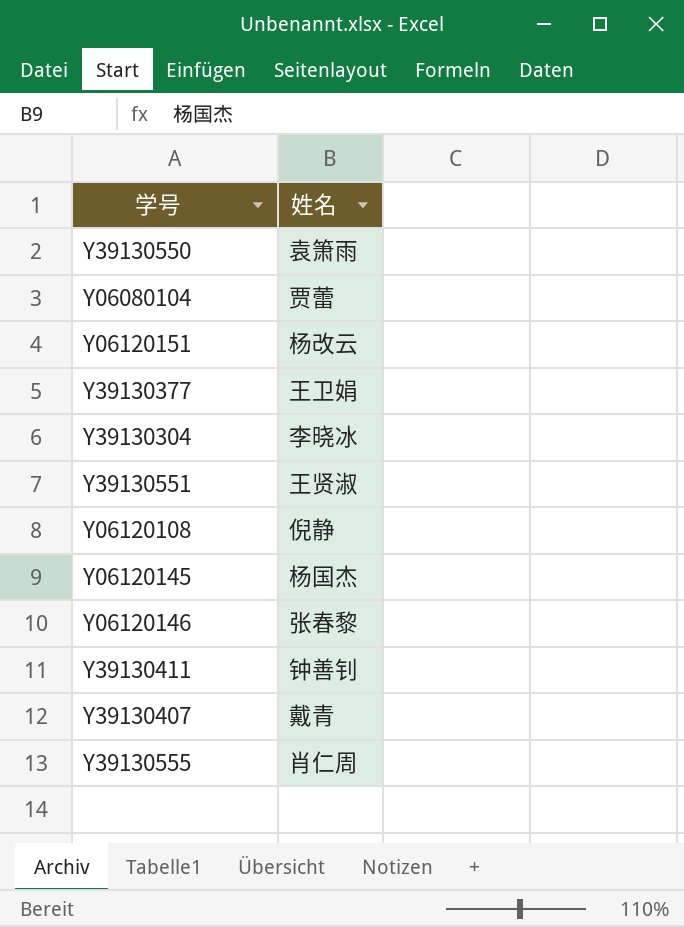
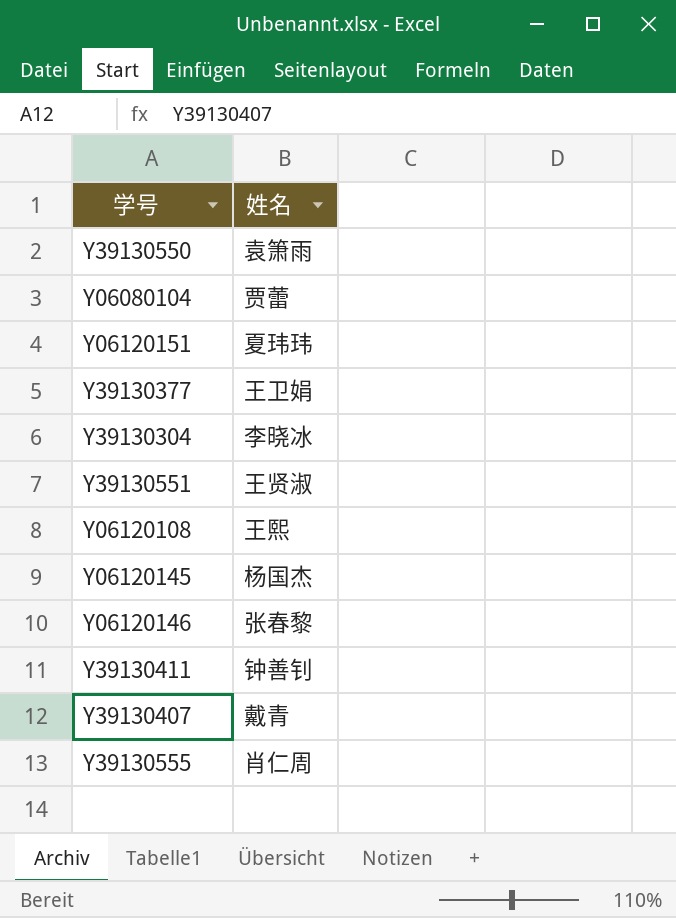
Y06120151 | 姓名: 杨改云 -> 夏玮玮
Y06120108 | 姓名: 倪静 -> 王熙

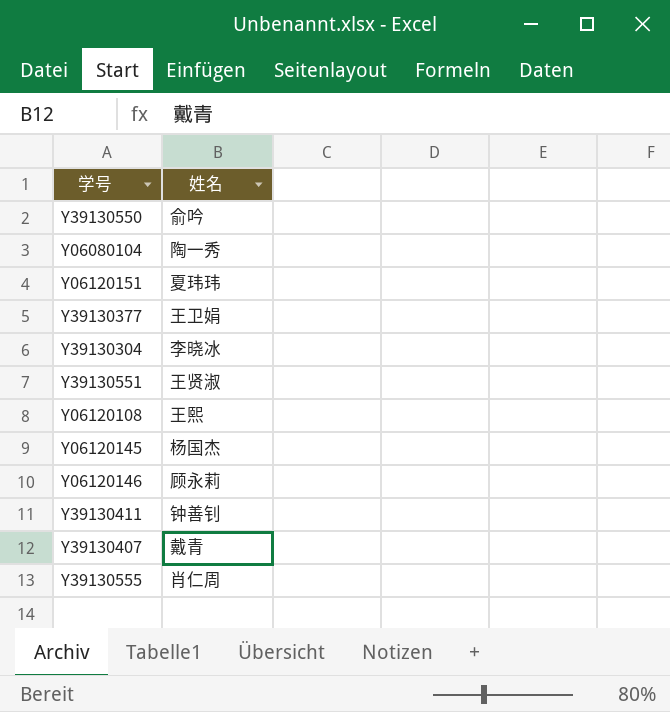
Y39130550 | 姓名: 袁箫雨 -> 俞吟
Y06080104 | 姓名: 贾蕾 -> 陶一秀
Y06120146 | 姓名: 张春黎 -> 顾永莉

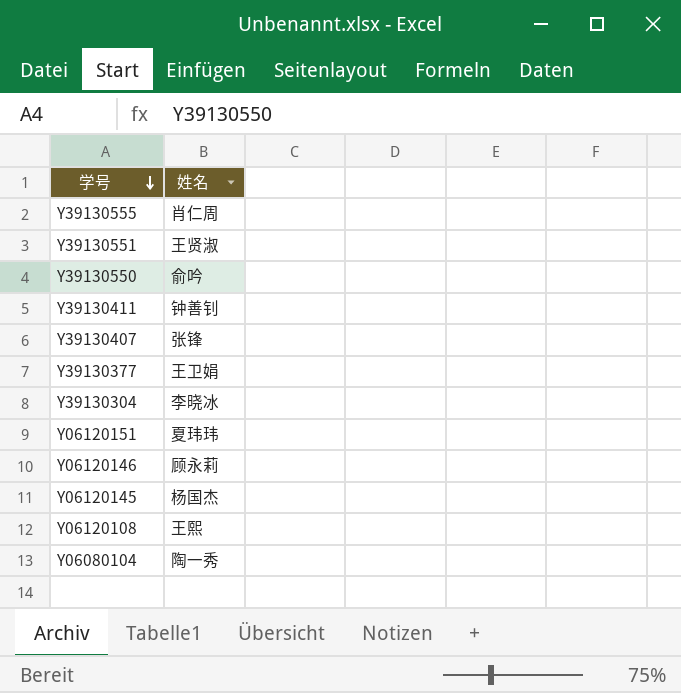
row order: none -> 学号 descending
Y39130407 | 姓名: 戴青 -> 张锋

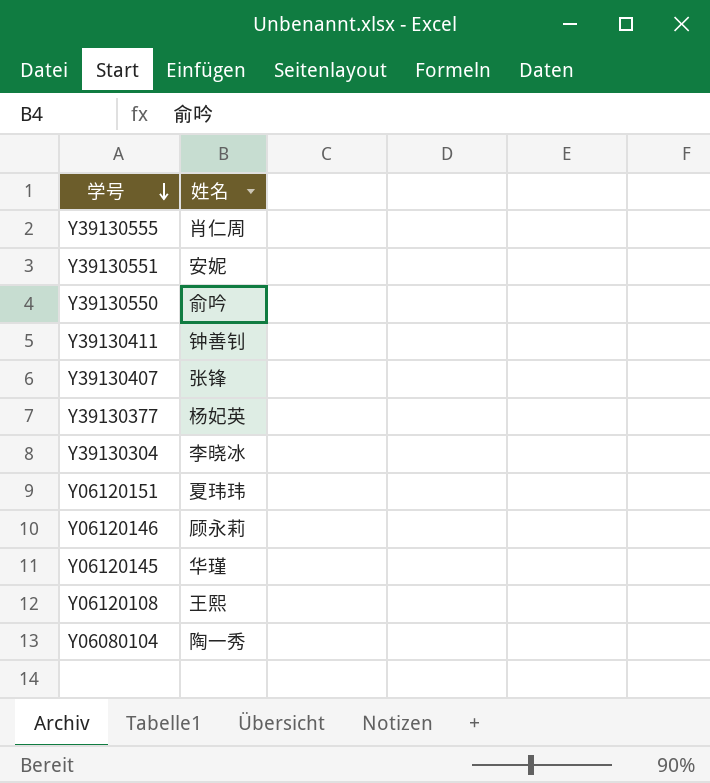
Y39130551 | 姓名: 王贤淑 -> 安妮
Y39130377 | 姓名: 王卫娟 -> 杨妃英
Y06120145 | 姓名: 杨国杰 -> 华瑾

